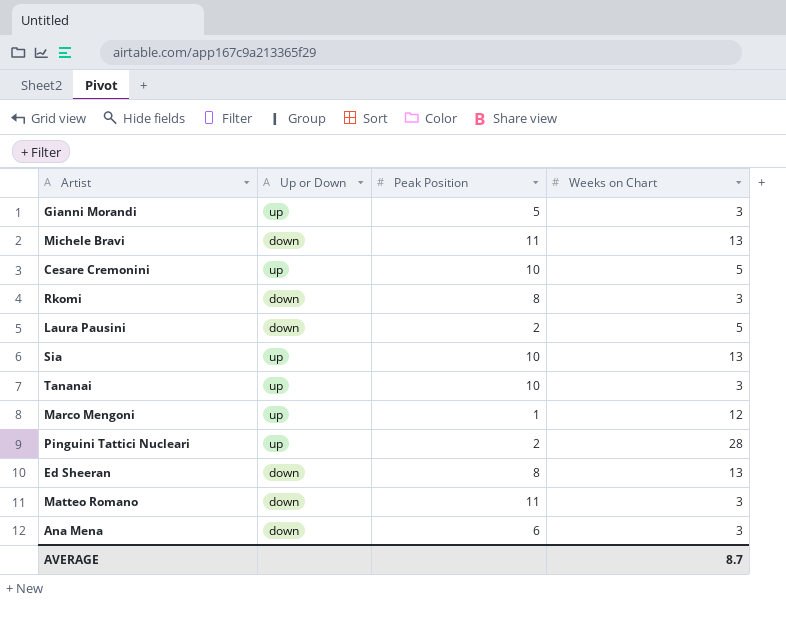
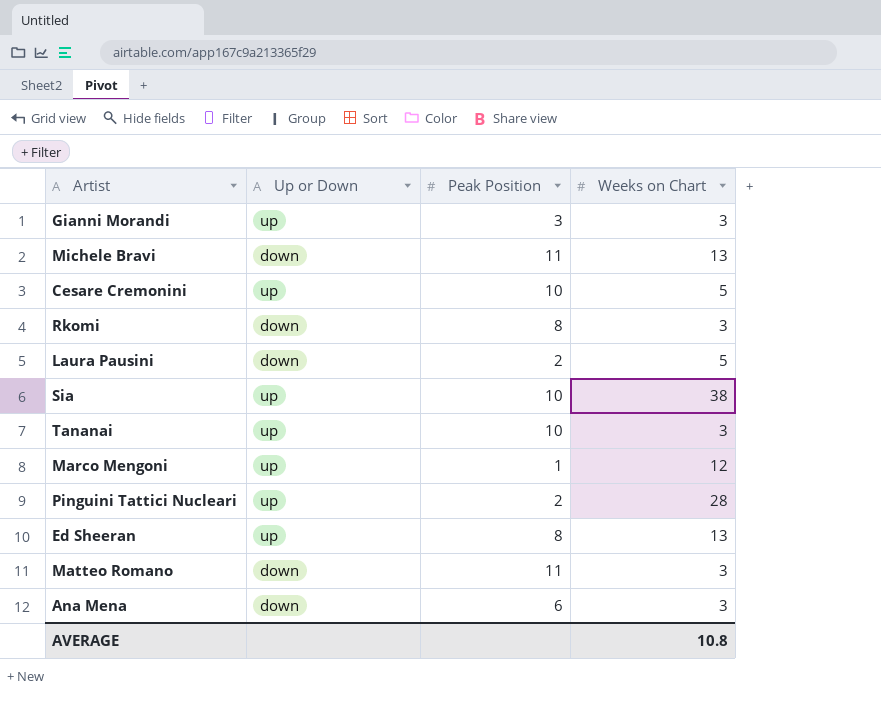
Gianni Morandi | Peak Position: 5 -> 3
Sia | Weeks on Chart: 13 -> 38
Ed Sheeran | Up or Down: down -> up
AVERAGE | Weeks on Chart: 8.7 -> 10.8

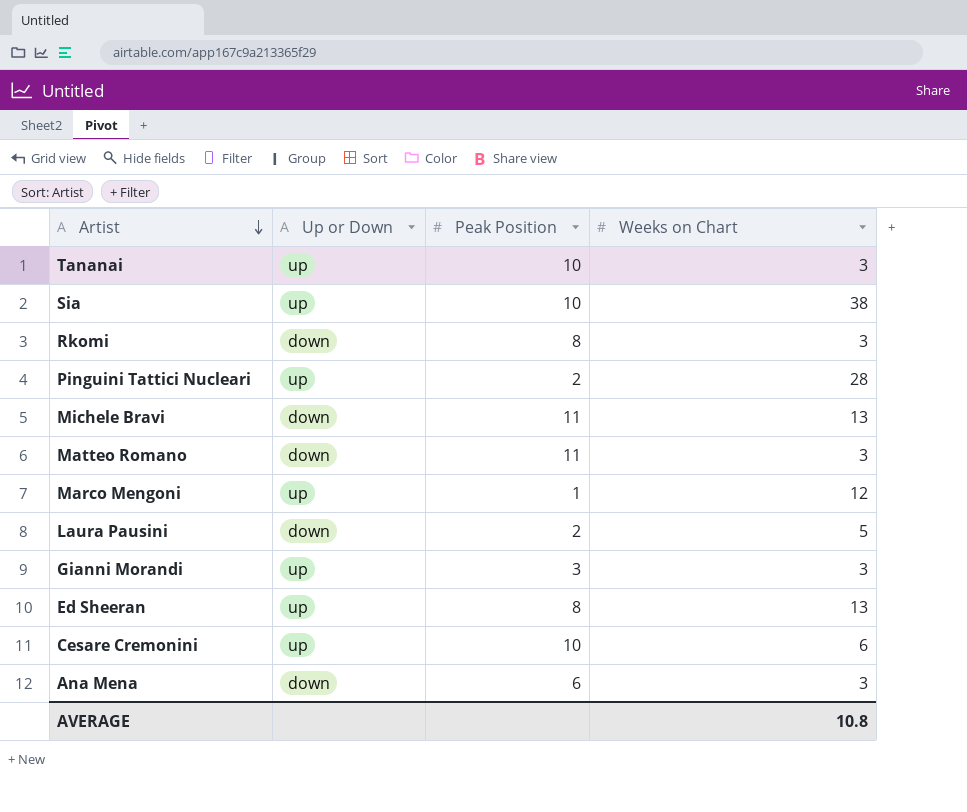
row order: none -> Artist descending
Cesare Cremonini | Weeks on Chart: 5 -> 6

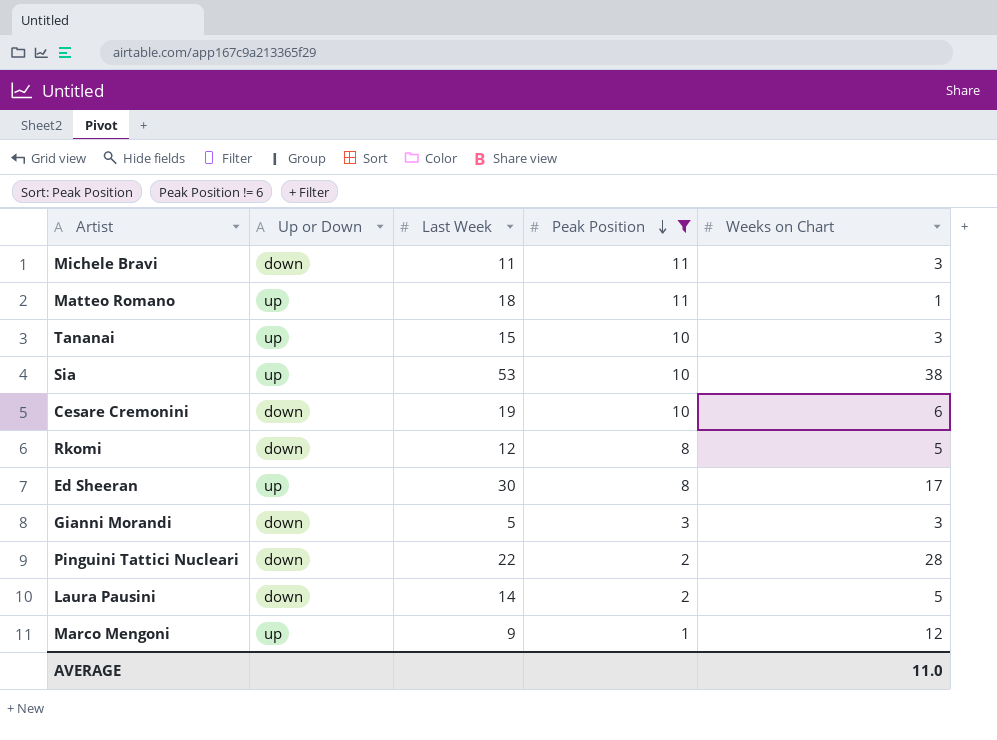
filter: none -> Peak Position != 6
row order: Artist descending -> Peak Position descending
column Last Week | position: none -> 3
Michele Bravi | Weeks on Chart: 13 -> 3
Matteo Romano | Up or Down: down -> up
Matteo Romano | Weeks on Chart: 3 -> 1
Cesare Cremonini | Up or Down: up -> down
Rkomi | Weeks on Chart: 3 -> 5
Ed Sheeran | Weeks on Chart: 13 -> 17
Gianni Morandi | Up or Down: up -> down
Pinguini Tattici Nucleari | Up or Down: up -> down
AVERAGE | Weeks on Chart: 10.8 -> 11.0

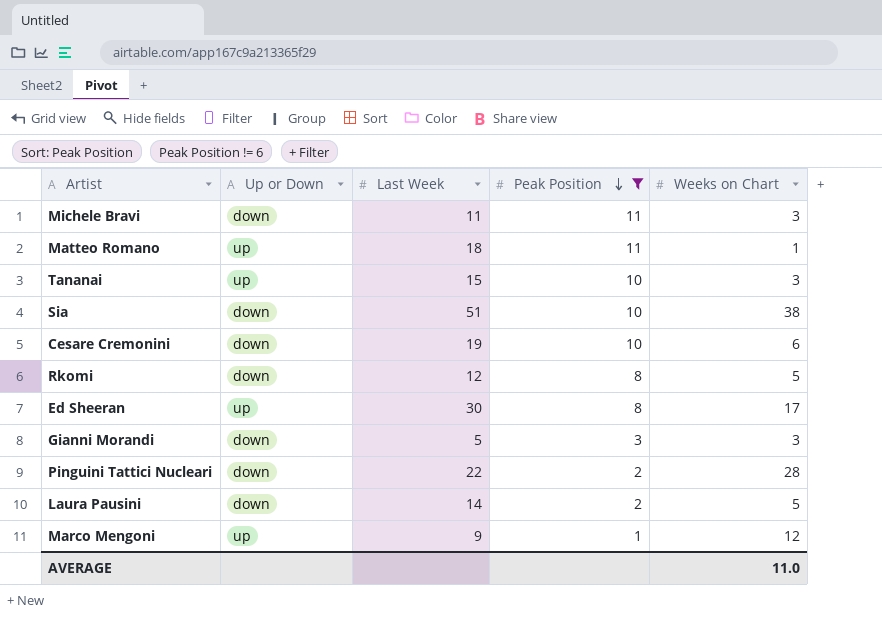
Sia | Up or Down: up -> down
Sia | Last Week: 53 -> 51

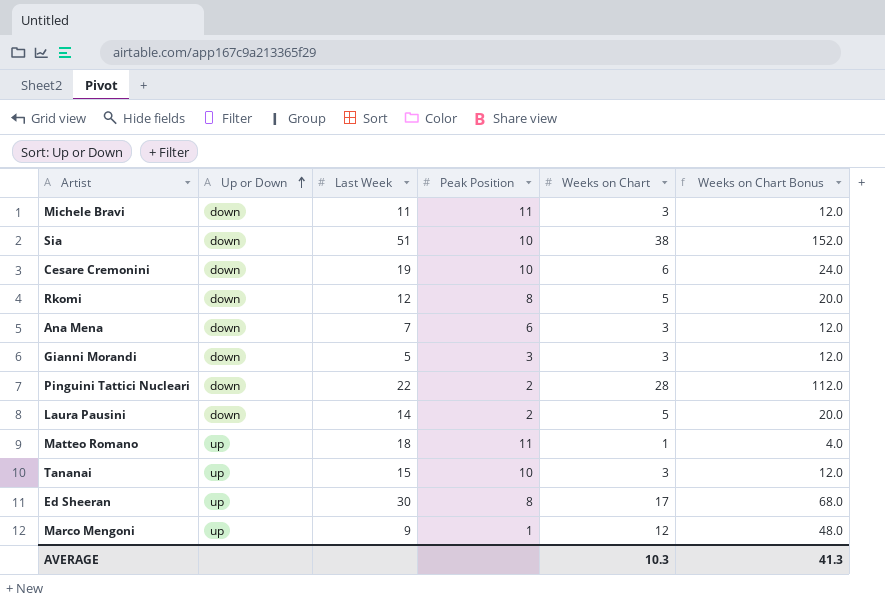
filter: Peak Position != 6 -> none
row order: Peak Position descending -> Up or Down ascending
column Weeks on Chart Bonus | formula: none -> [Weeks on Chart] * 4
AVERAGE | Weeks on Chart: 11.0 -> 10.3

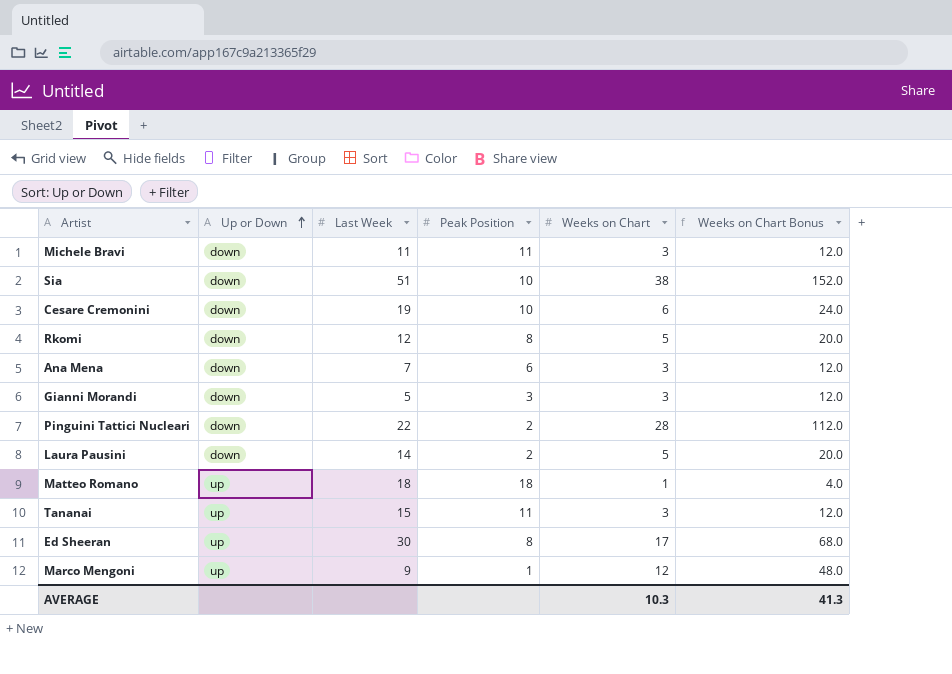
Matteo Romano | Peak Position: 11 -> 18
Tananai | Peak Position: 10 -> 11

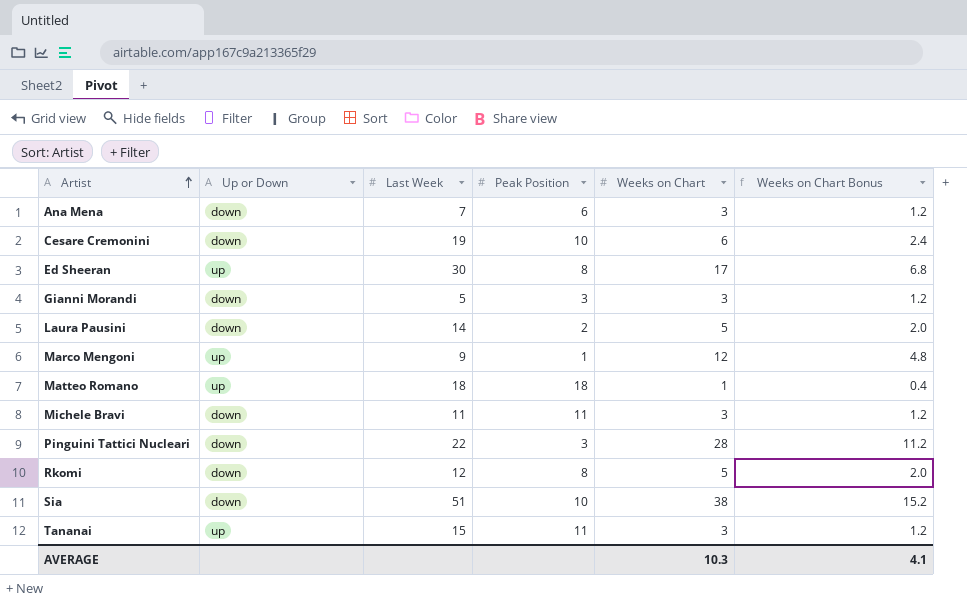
row order: Up or Down ascending -> Artist ascending
column Weeks on Chart Bonus | formula: [Weeks on Chart] * 4 -> [Weeks on Chart] * 0.4
Pinguini Tattici Nucleari | Peak Position: 2 -> 3
AVERAGE | Weeks on Chart Bonus: 41.3 -> 4.1

